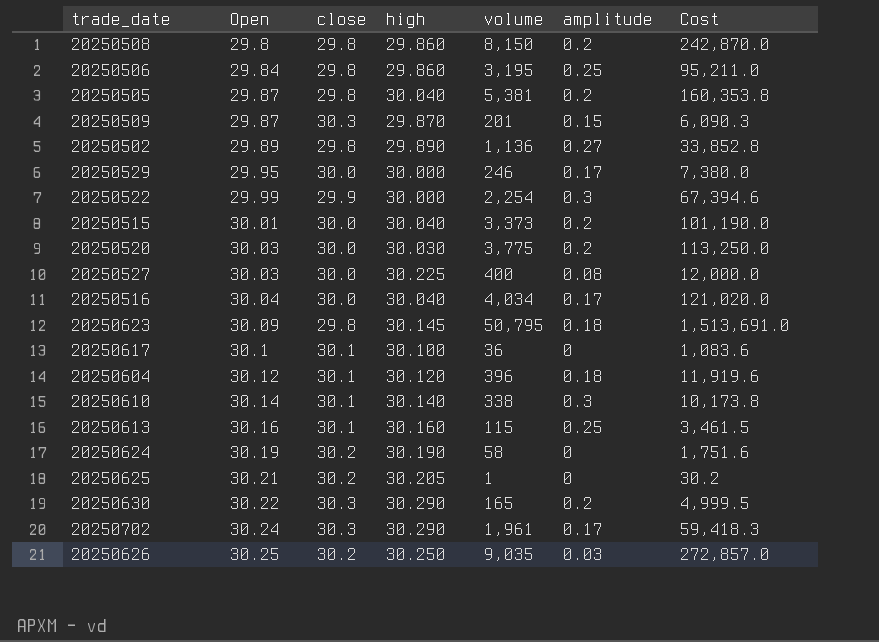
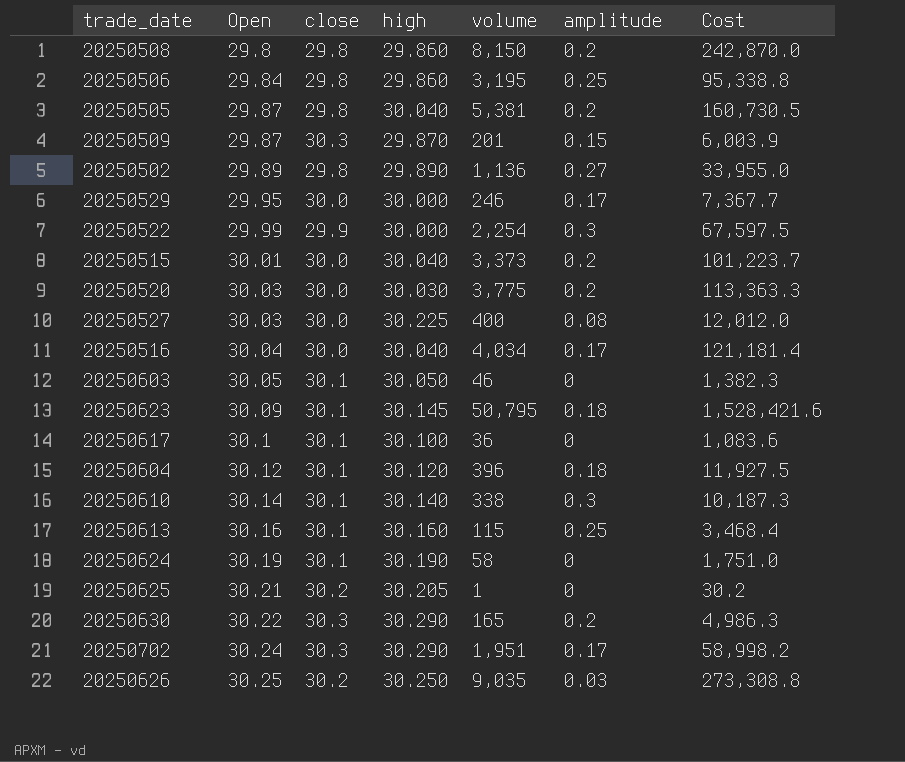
column Cost | formula: [close] * [volume] -> [Open] * [volume]
row 20250603: none -> 30.05 | 30.1 | 30.050 | 46 | 0 | 1,382.3
20250623 | close: 29.8 -> 30.1
20250624 | close: 30.2 -> 30.1
20250702 | volume: 1,961 -> 1,951

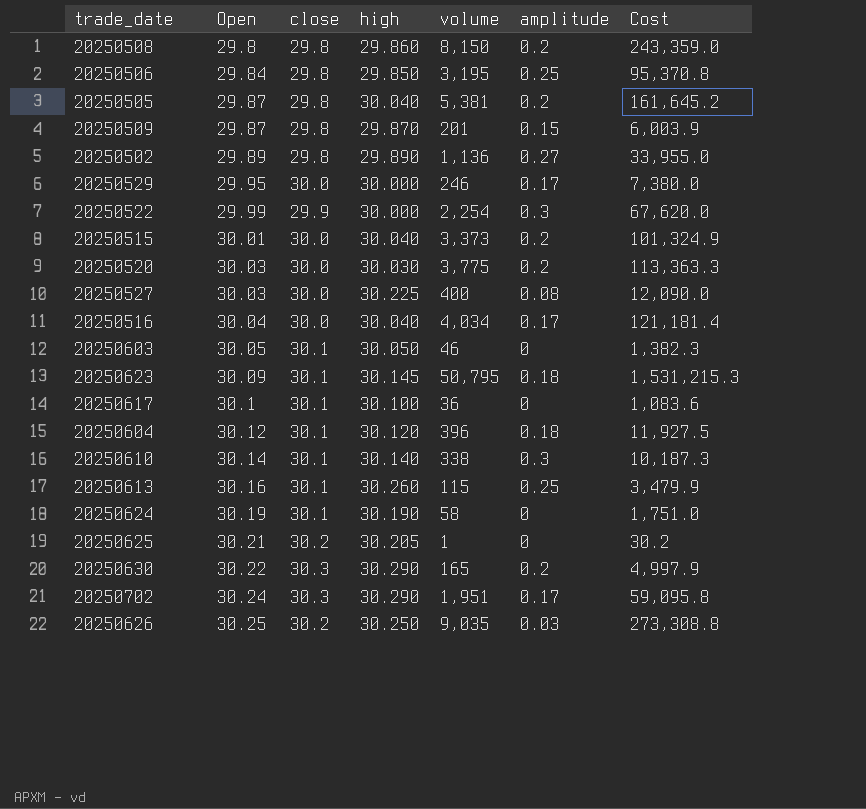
column Cost | formula: [Open] * [volume] -> [high] * [volume]
20250506 | high: 29.860 -> 29.850
20250509 | close: 30.3 -> 29.8
20250613 | high: 30.160 -> 30.260

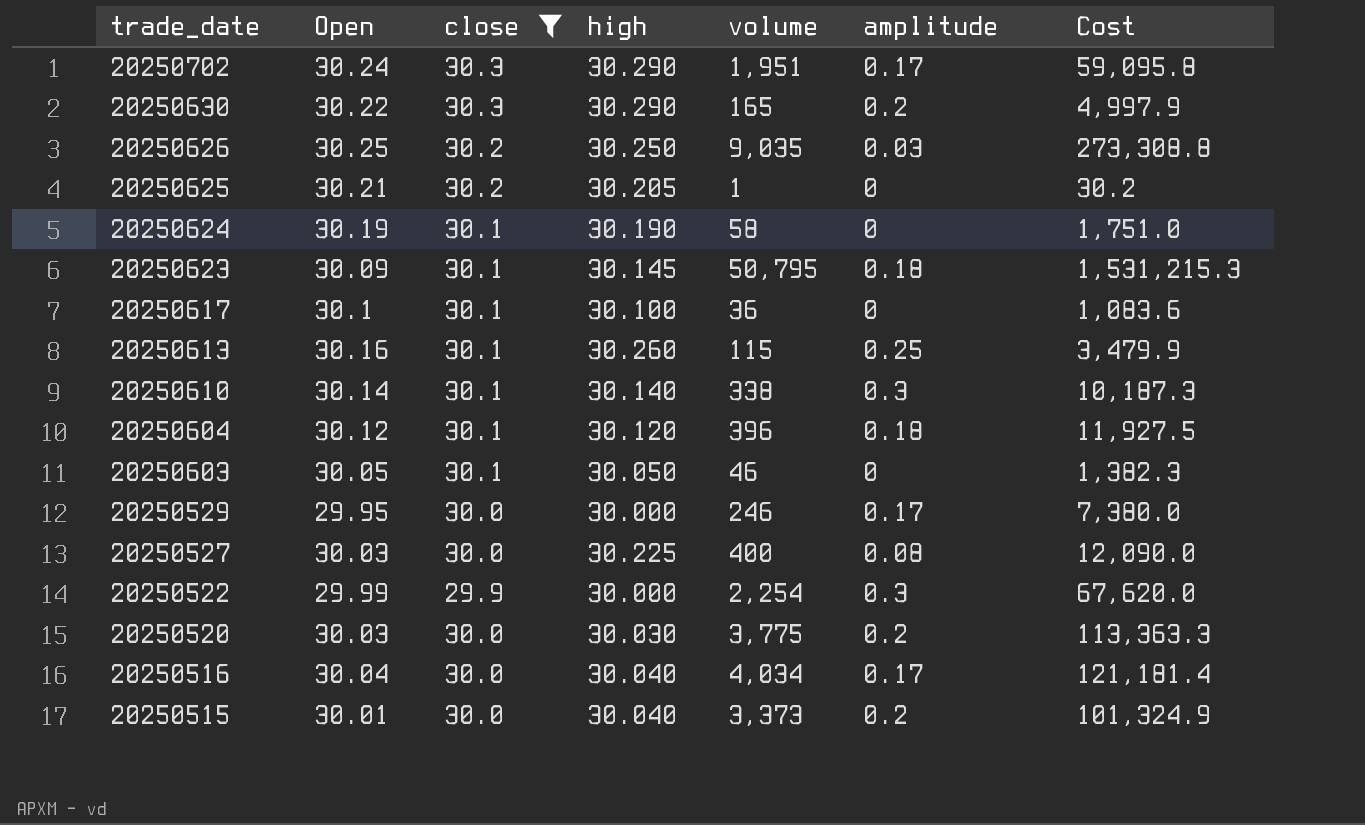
filter: none -> close != 29.8
row order: Open ascending -> trade_date descending

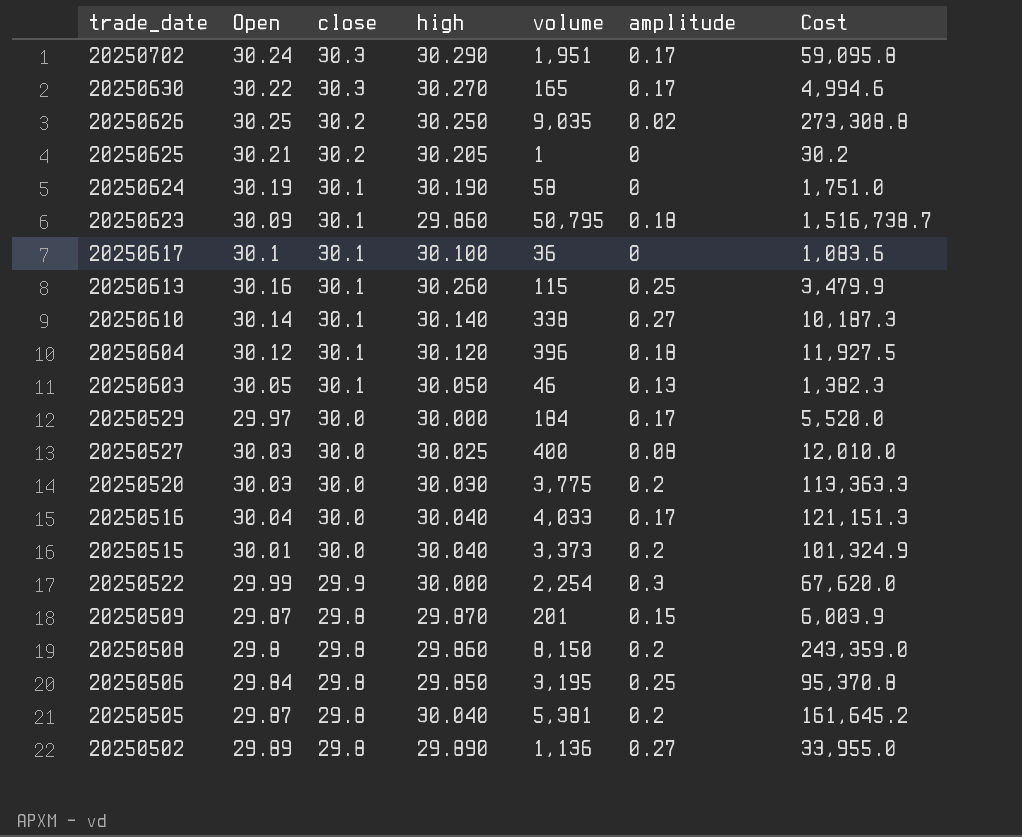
filter: close != 29.8 -> none
row order: trade_date descending -> close descending
20250630 | high: 30.290 -> 30.270
20250630 | amplitude: 0.2 -> 0.17
20250630 | Cost: 4,997.9 -> 4,994.6
20250626 | amplitude: 0.03 -> 0.02
20250623 | high: 30.145 -> 29.860
20250623 | Cost: 1,531,215.3 -> 1,516,738.7
20250610 | amplitude: 0.3 -> 0.27
20250603 | amplitude: 0 -> 0.13
20250529 | Open: 29.95 -> 29.97
20250529 | volume: 246 -> 184
20250529 | Cost: 7,380.0 -> 5,520.0
20250527 | high: 30.225 -> 30.025
20250527 | Cost: 12,090.0 -> 12,010.0
20250516 | volume: 4,034 -> 4,033
20250516 | Cost: 121,181.4 -> 121,151.3

